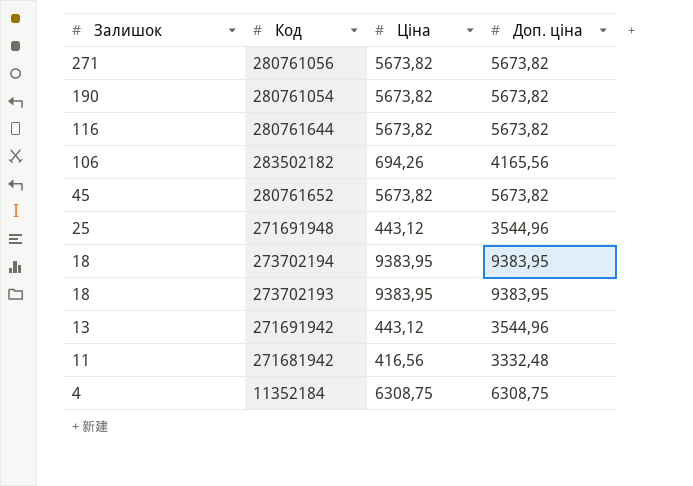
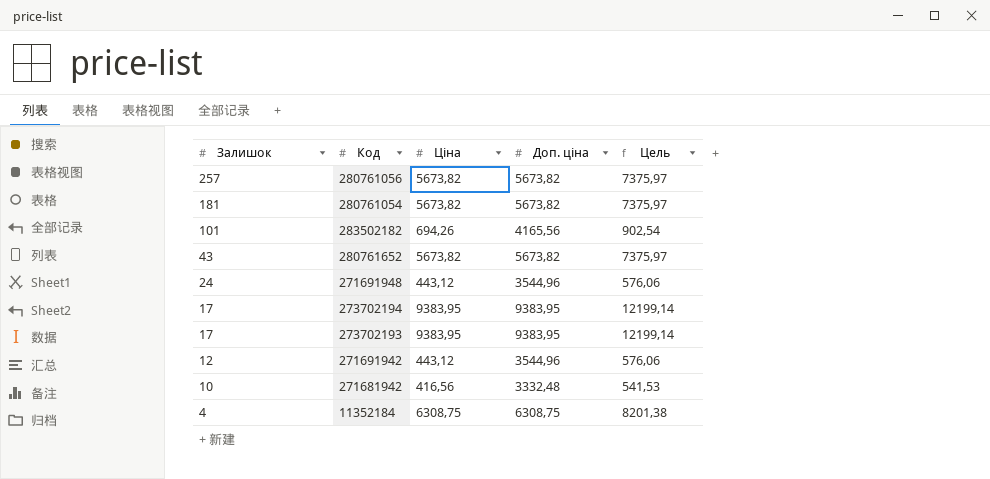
column Цель | formula: none -> [Ціна] * 1,3
row 280761644: 116 | 5673,82 | 5673,82 -> none
280761056 | Залишок: 271 -> 257
280761054 | Залишок: 190 -> 181
283502182 | Залишок: 106 -> 101
280761652 | Залишок: 45 -> 43
271691948 | Залишок: 25 -> 24
273702194 | Залишок: 18 -> 17
273702193 | Залишок: 18 -> 17
271691942 | Залишок: 13 -> 12
271681942 | Залишок: 11 -> 10

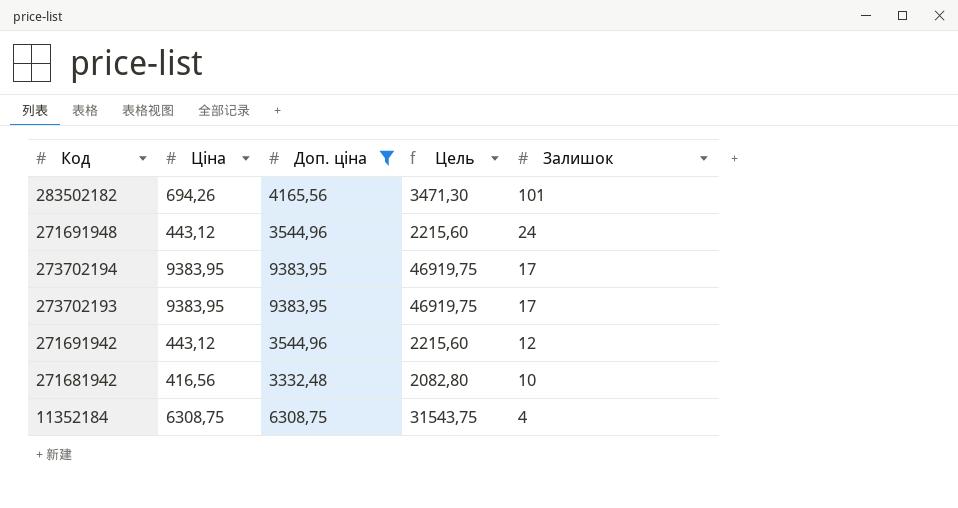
filter: none -> Доп. ціна != 5673,82
column Цель | formula: [Ціна] * 1,3 -> [Ціна] * 5
column Залишок | position: 1 -> 5

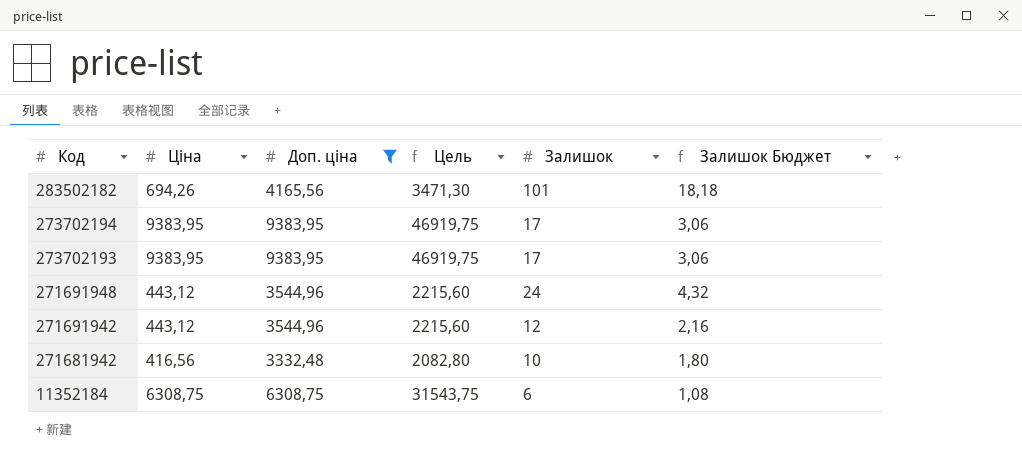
row order: Залишок descending -> Код descending
column Залишок Бюджет | formula: none -> [Залишок] * 0,18
11352184 | Залишок: 4 -> 6

